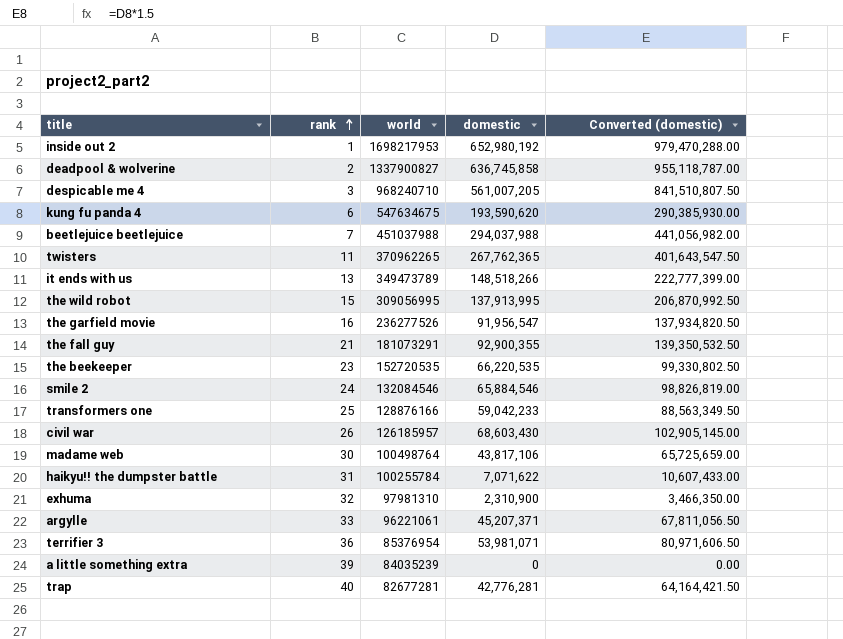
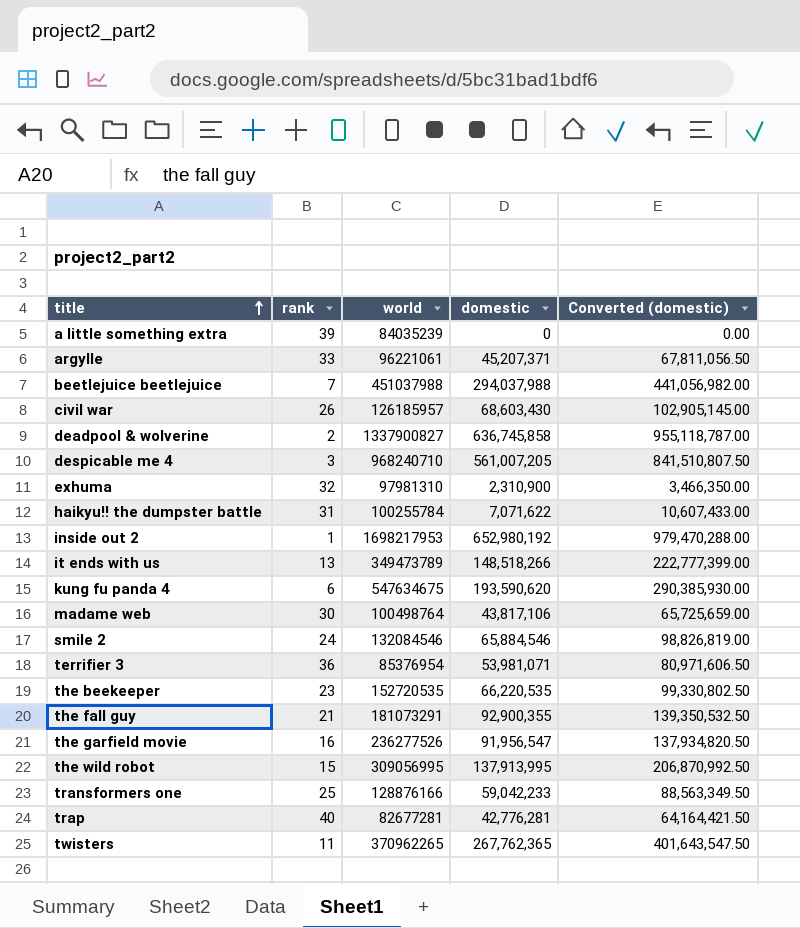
row order: rank ascending -> title ascending

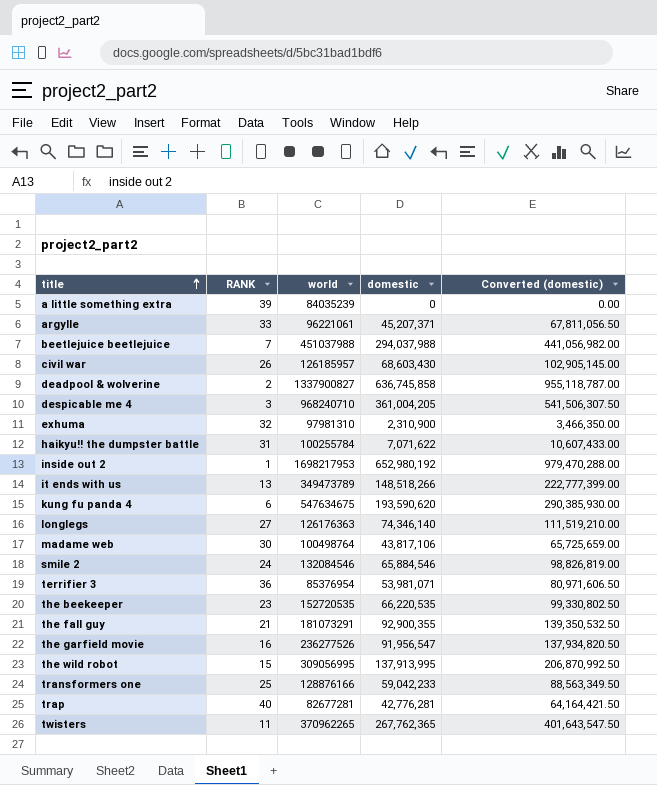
column name: rank -> RANK
despicable me 4 | domestic: 561,007,205 -> 361,004,205
despicable me 4 | Converted (domestic): 841,510,807.50 -> 541,506,307.50
row longlegs: none -> 27 | 126176363 | 74,346,140 | 111,519,210.00

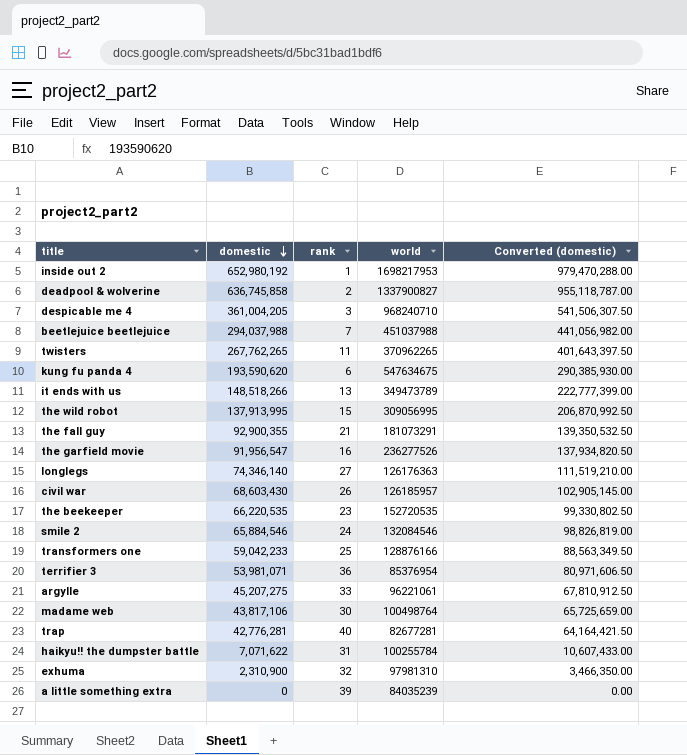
row order: title ascending -> domestic descending
column domestic | position: 4 -> 2
column name: RANK -> rank
twisters | domestic: 267,762,365 -> 267,762,265
twisters | Converted (domestic): 401,643,547.50 -> 401,643,397.50
argylle | domestic: 45,207,371 -> 45,207,275
argylle | Converted (domestic): 67,811,056.50 -> 67,810,912.50

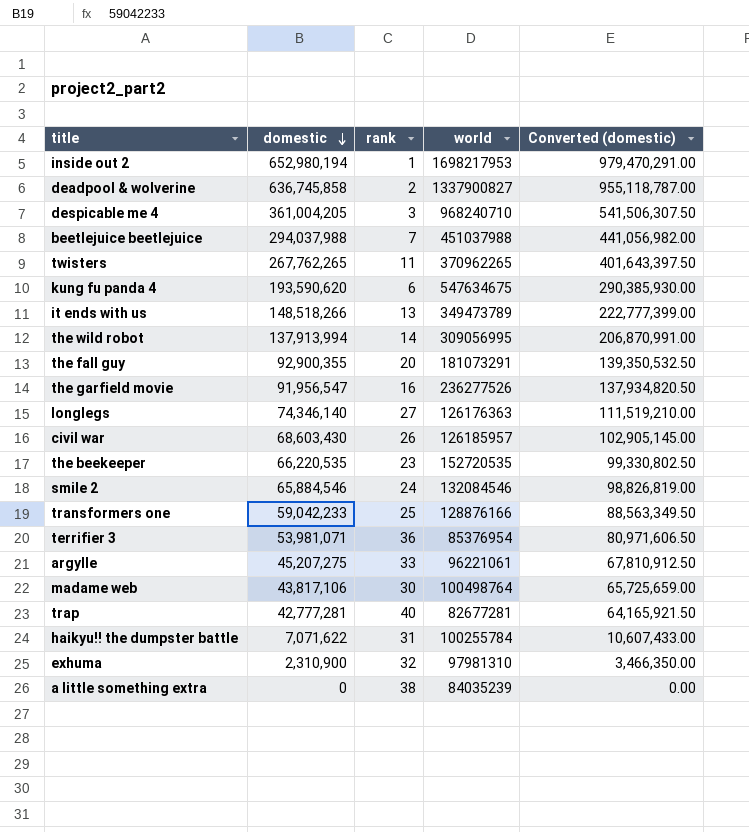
inside out 2 | domestic: 652,980,192 -> 652,980,194
inside out 2 | Converted (domestic): 979,470,288.00 -> 979,470,291.00
the wild robot | domestic: 137,913,995 -> 137,913,994
the wild robot | rank: 15 -> 14
the wild robot | Converted (domestic): 206,870,992.50 -> 206,870,991.00
the fall guy | rank: 21 -> 20
trap | domestic: 42,776,281 -> 42,777,281
trap | Converted (domestic): 64,164,421.50 -> 64,165,921.50
a little something extra | rank: 39 -> 38

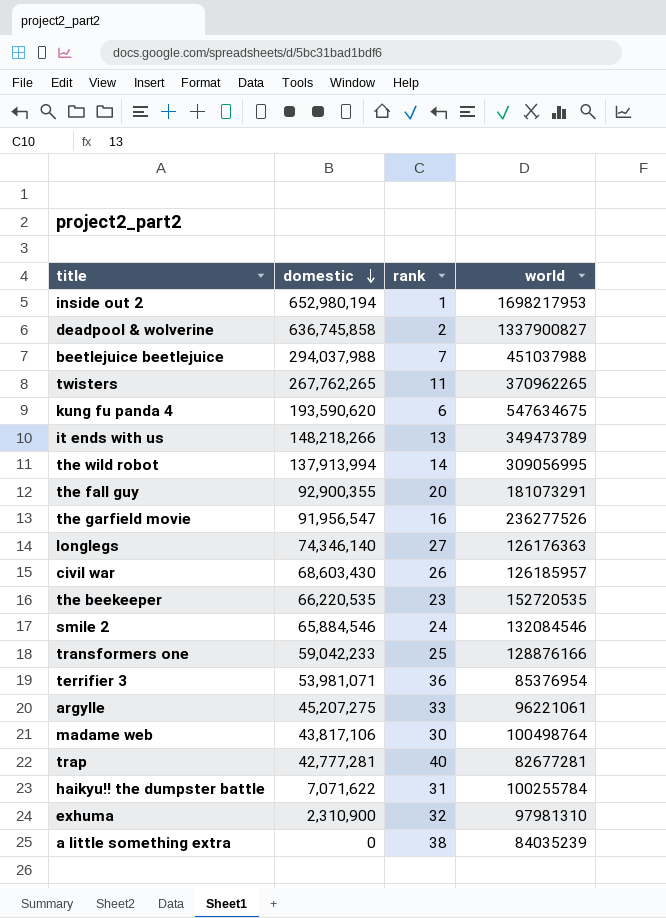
column Converted (domestic) | formula: [domestic] * 1.5 -> none
row despicable me 4: 361,004,205 | 3 | 968240710 | 541,506,307.50 -> none
it ends with us | domestic: 148,518,266 -> 148,218,266

